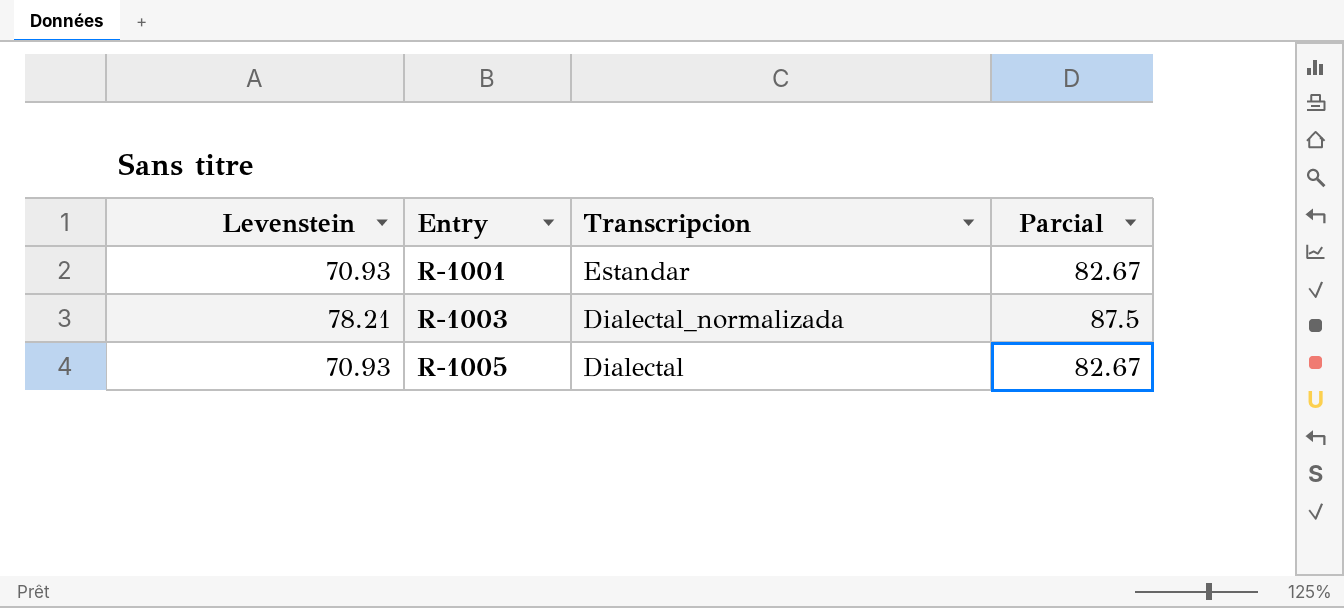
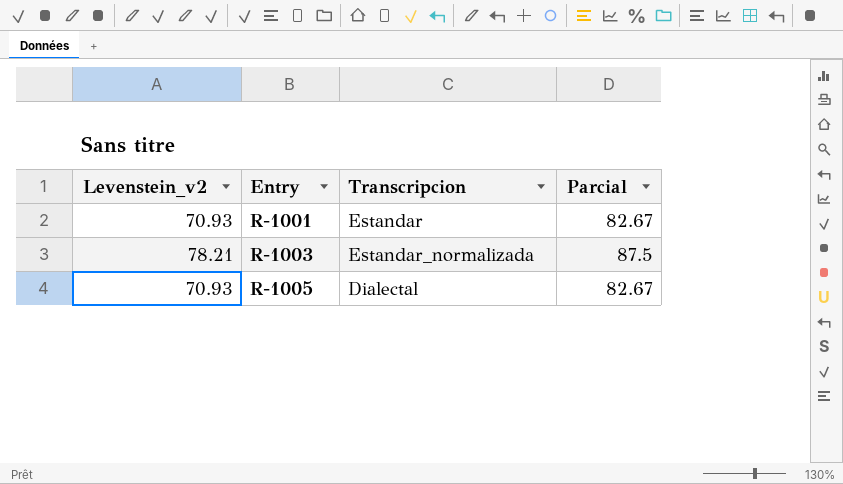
column name: Levenstein -> Levenstein_v2
R-1003 | Transcripcion: Dialectal_normalizada -> Estandar_normalizada

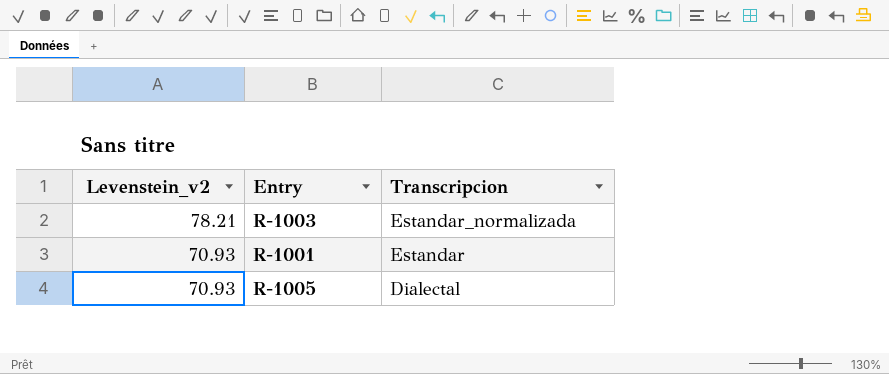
row order: Entry ascending -> Levenstein_v2 descending
column Parcial | position: 4 -> none

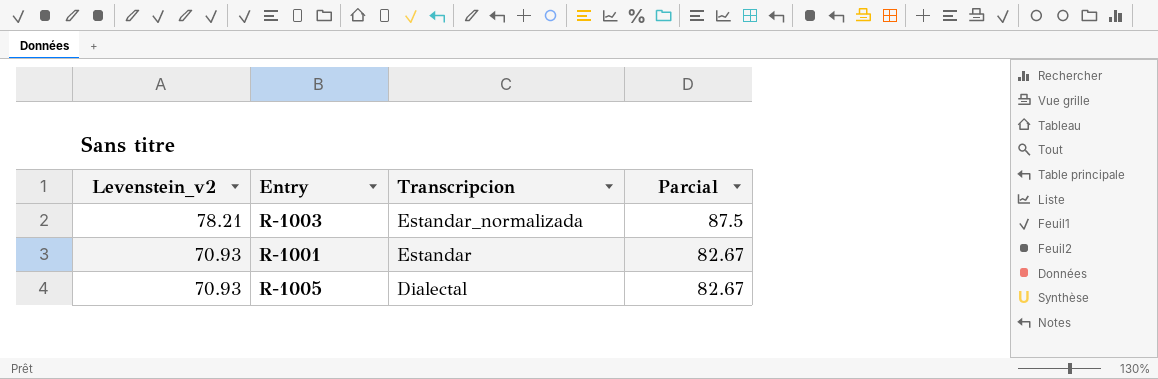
column Parcial | position: none -> 4

